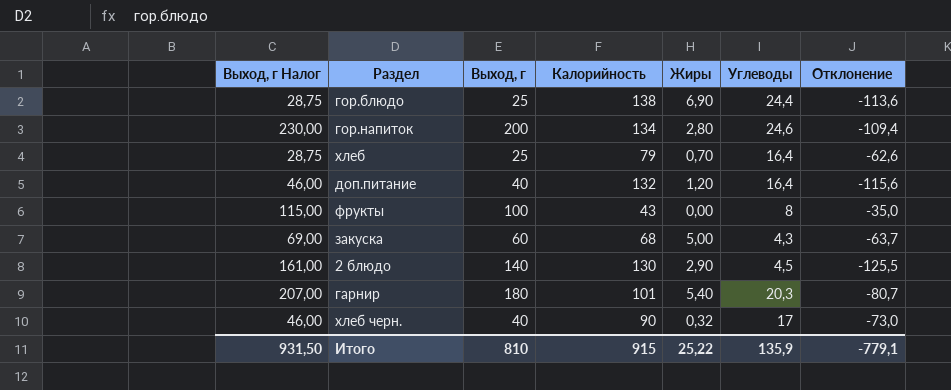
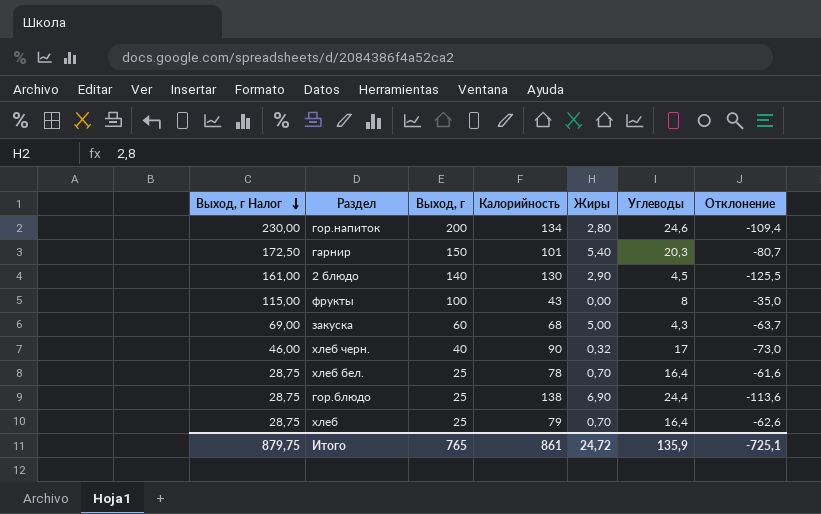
row order: none -> Выход, г Налог descending
row доп.питание: 46,00 | 40 | 132 | 1,20 | 16,4 | -115,6 -> none
гарнир | Выход, г Налог: 207,00 -> 172,50
гарнир | Выход, г: 180 -> 150
row хлеб бел.: none -> 28,75 | 25 | 78 | 0,70 | 16,4 | -61,6
Итого | Выход, г Налог: 931,50 -> 879,75
Итого | Выход, г: 810 -> 765
Итого | Калорийность: 915 -> 861
Итого | Жиры: 25,22 -> 24,72
Итого | Отклонение: -779,1 -> -725,1

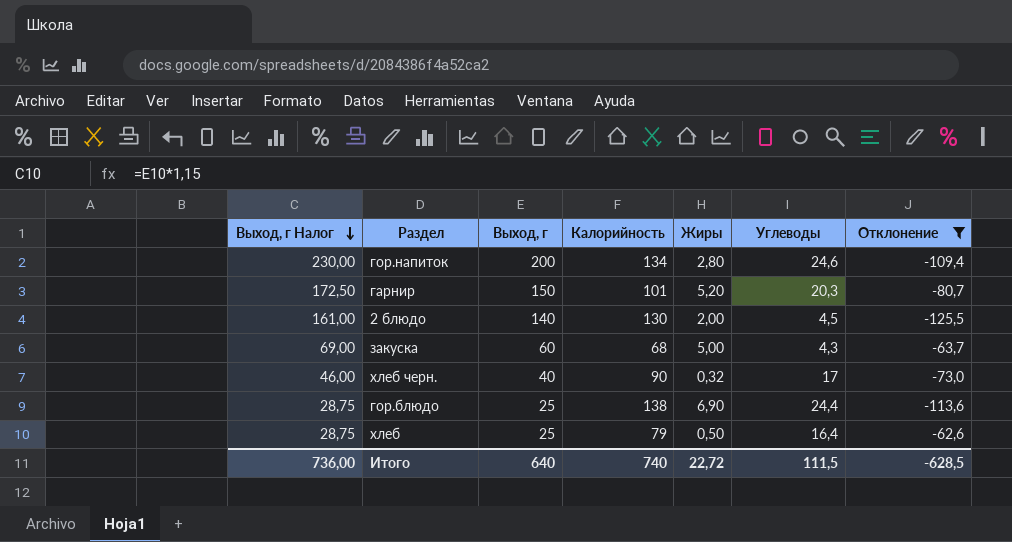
filter: none -> Отклонение <= -62,6
гарнир | Жиры: 5,40 -> 5,20
2 блюдо | Жиры: 2,90 -> 2,00
хлеб | Жиры: 0,70 -> 0,50
Итого | Выход, г Налог: 879,75 -> 736,00
Итого | Выход, г: 765 -> 640
Итого | Калорийность: 861 -> 740
Итого | Жиры: 24,72 -> 22,72
Итого | Углеводы: 135,9 -> 111,5
Итого | Отклонение: -725,1 -> -628,5

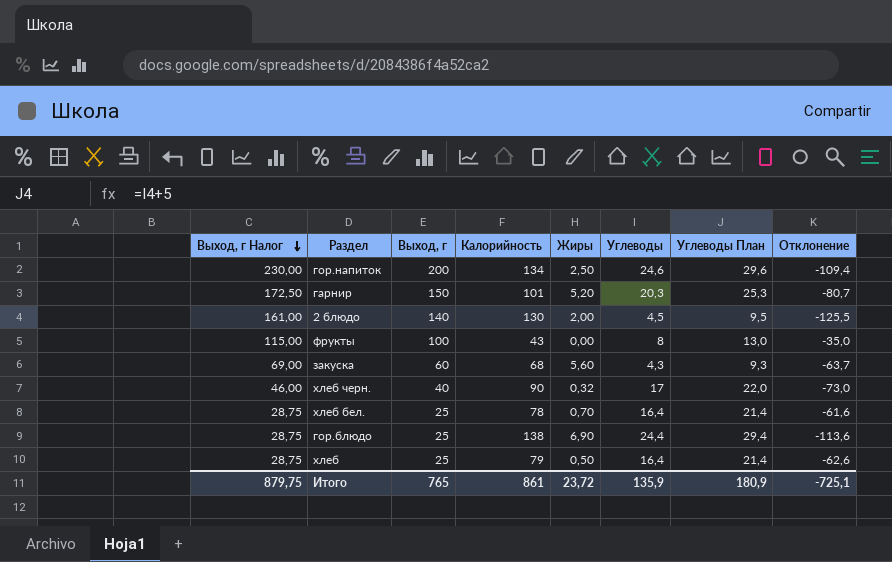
filter: Отклонение <= -62,6 -> none
column Углеводы План | formula: none -> [Углеводы] + 5
гор.напиток | Жиры: 2,80 -> 2,50
закуска | Жиры: 5,00 -> 5,60
Итого | Выход, г Налог: 736,00 -> 879,75
Итого | Выход, г: 640 -> 765
Итого | Калорийность: 740 -> 861
Итого | Жиры: 22,72 -> 23,72
Итого | Углеводы: 111,5 -> 135,9
Итого | Отклонение: -628,5 -> -725,1

